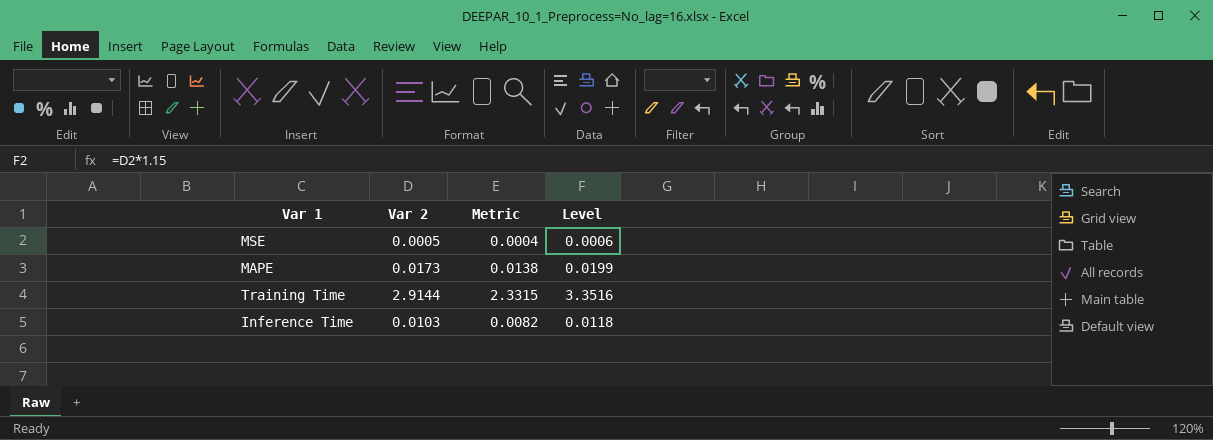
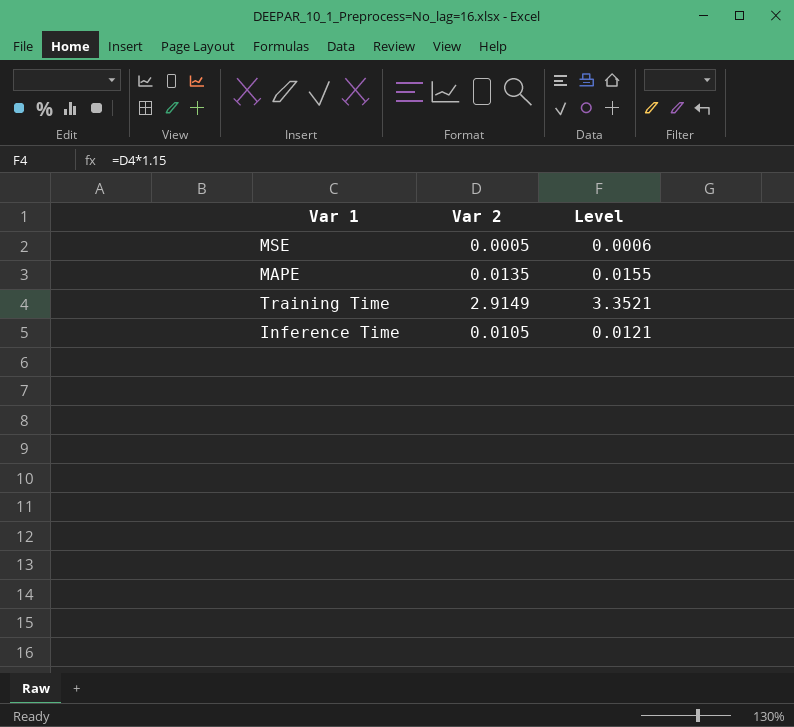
column Metric | formula: [Var 2] * 0.8 -> none
MAPE | Var 2: 0.0173 -> 0.0135
MAPE | Level: 0.0199 -> 0.0155
Training Time | Var 2: 2.9144 -> 2.9149
Training Time | Level: 3.3516 -> 3.3521
Inference Time | Var 2: 0.0103 -> 0.0105
Inference Time | Level: 0.0118 -> 0.0121

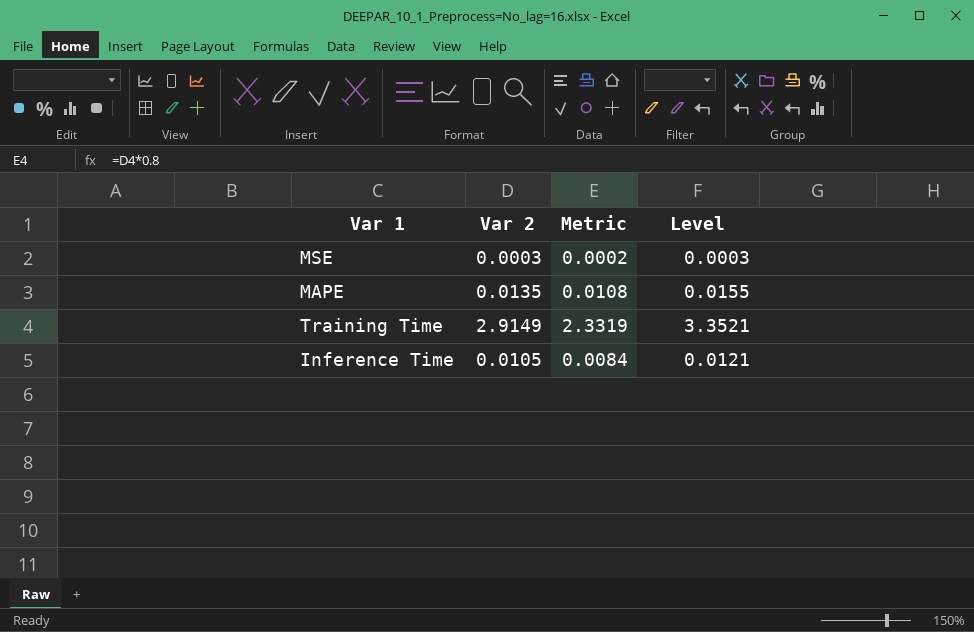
column Metric | formula: none -> [Var 2] * 0.8
MSE | Var 2: 0.0005 -> 0.0003
MSE | Level: 0.0006 -> 0.0003

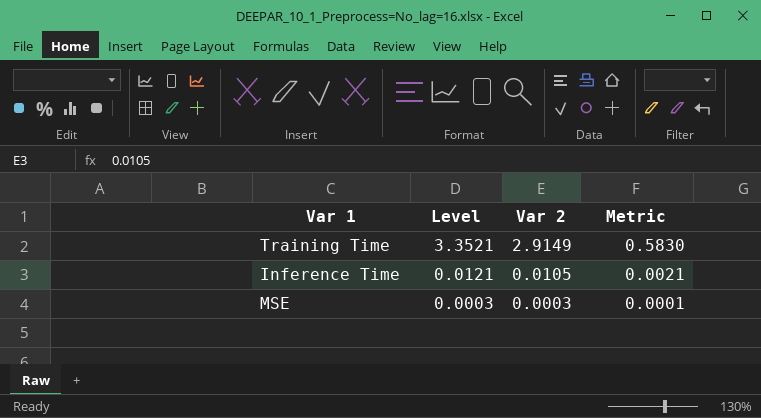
row order: none -> Level descending
column Level | position: 4 -> 2
column Metric | formula: [Var 2] * 0.8 -> [Var 2] * 0.2
row MAPE: 0.0135 | 0.0108 | 0.0155 -> none

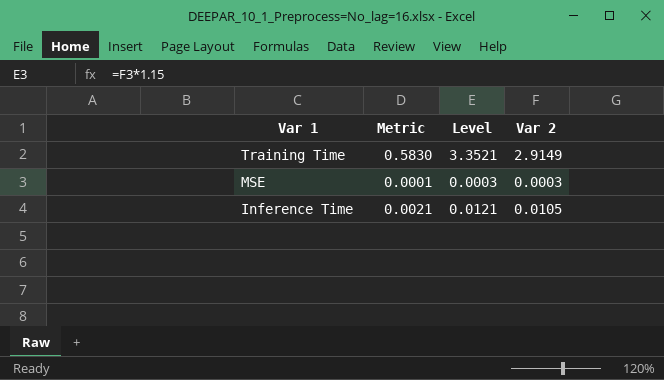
row order: Level descending -> Var 1 descending
column Metric | position: 4 -> 2

